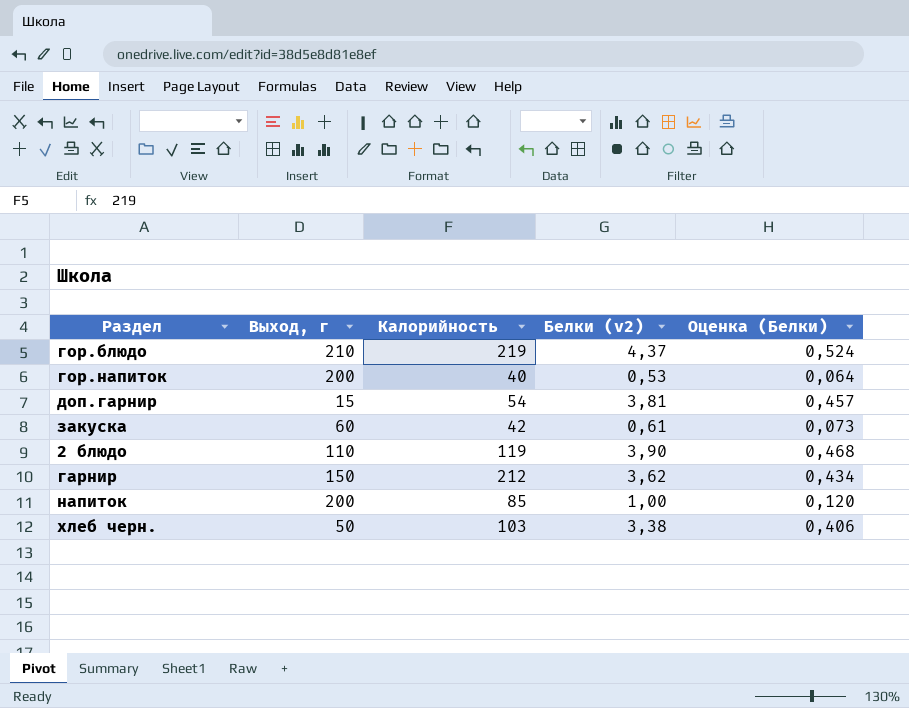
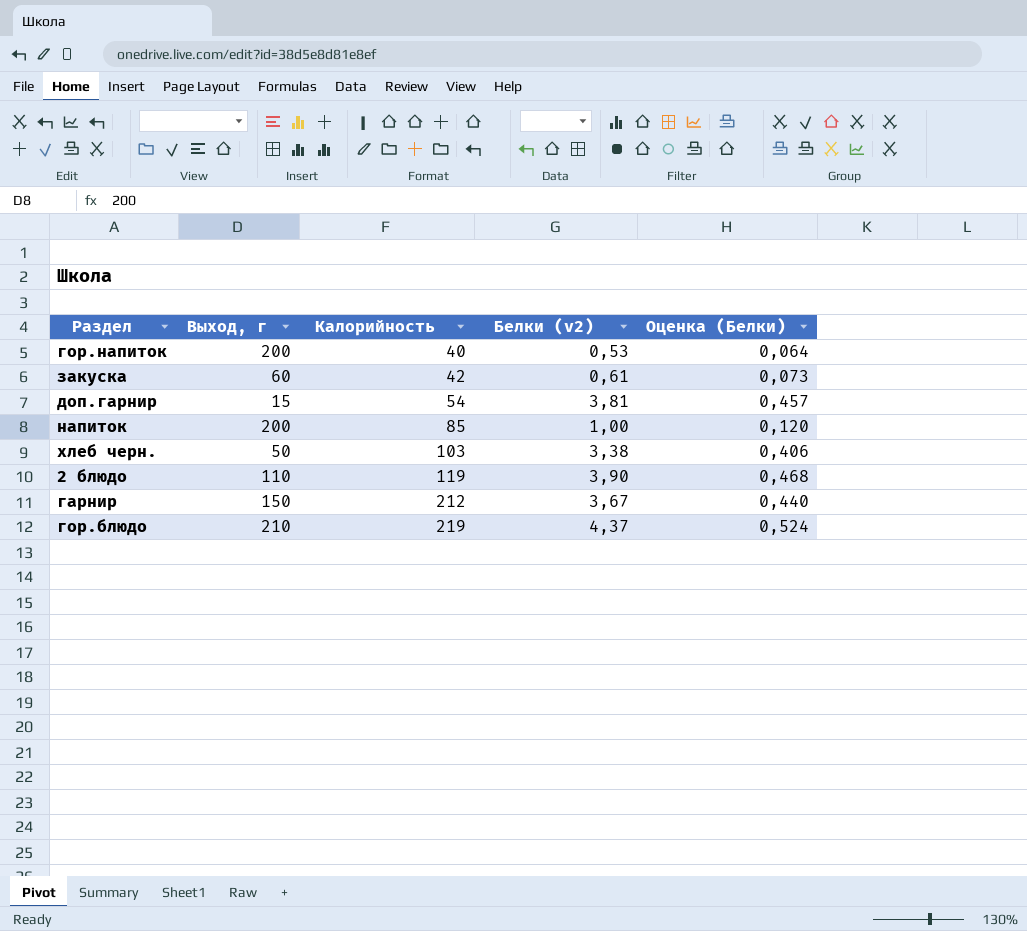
row order: none -> Калорийность ascending
гарнир | Белки (v2): 3,62 -> 3,67
гарнир | Оценка (Белки): 0,434 -> 0,440

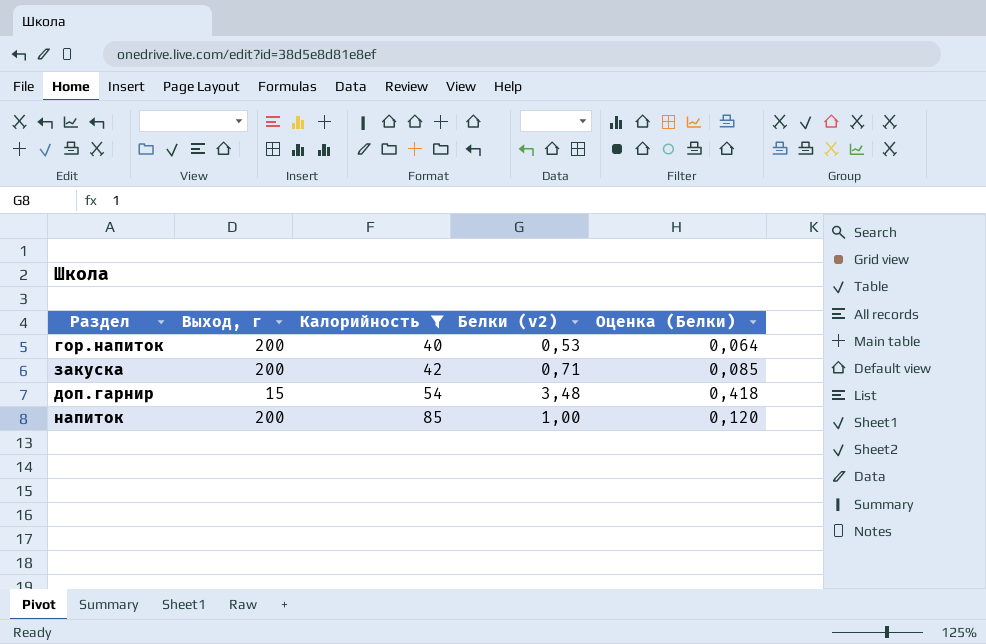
filter: none -> Калорийность <= 85
закуска | Выход, г: 60 -> 200
закуска | Белки (v2): 0,61 -> 0,71
закуска | Оценка (Белки): 0,073 -> 0,085
доп.гарнир | Белки (v2): 3,81 -> 3,48
доп.гарнир | Оценка (Белки): 0,457 -> 0,418

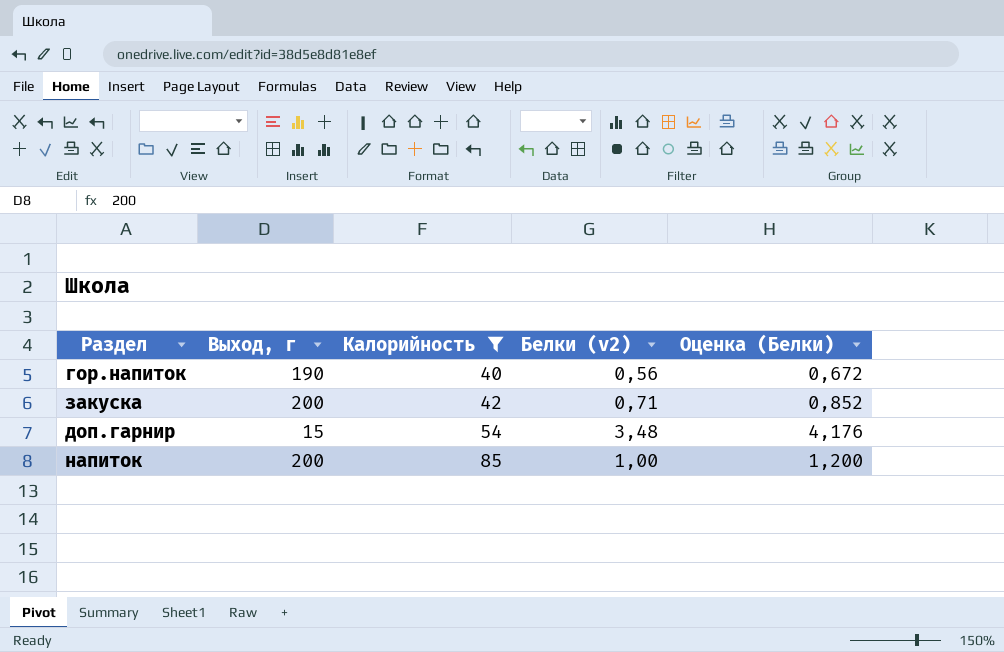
column Оценка (Белки) | formula: [Белки (v2)] * 0,12 -> [Белки (v2)] * 1,2
гор.напиток | Выход, г: 200 -> 190
гор.напиток | Белки (v2): 0,53 -> 0,56

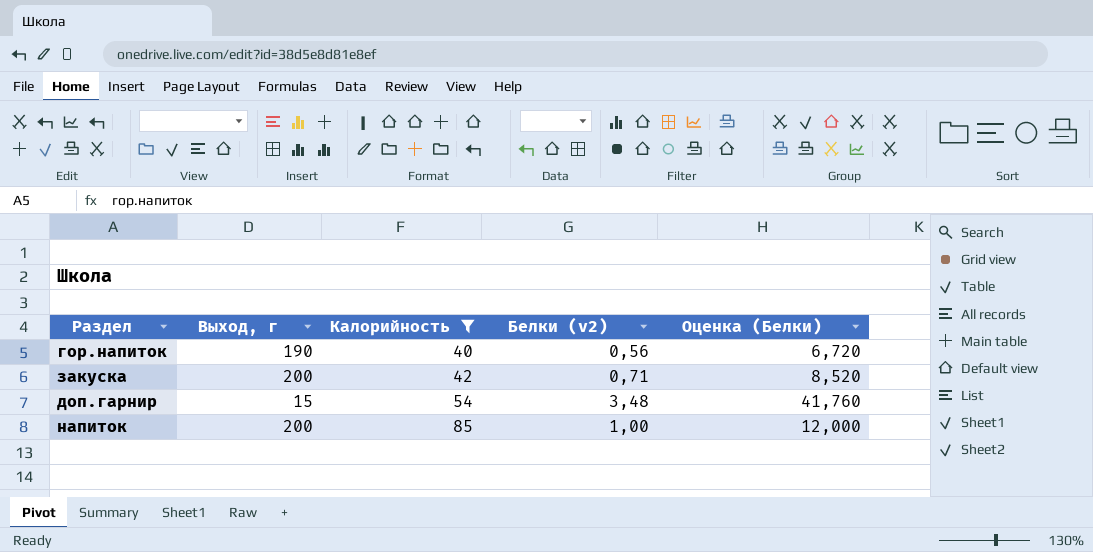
column Оценка (Белки) | formula: [Белки (v2)] * 1,2 -> [Белки (v2)] * 12

